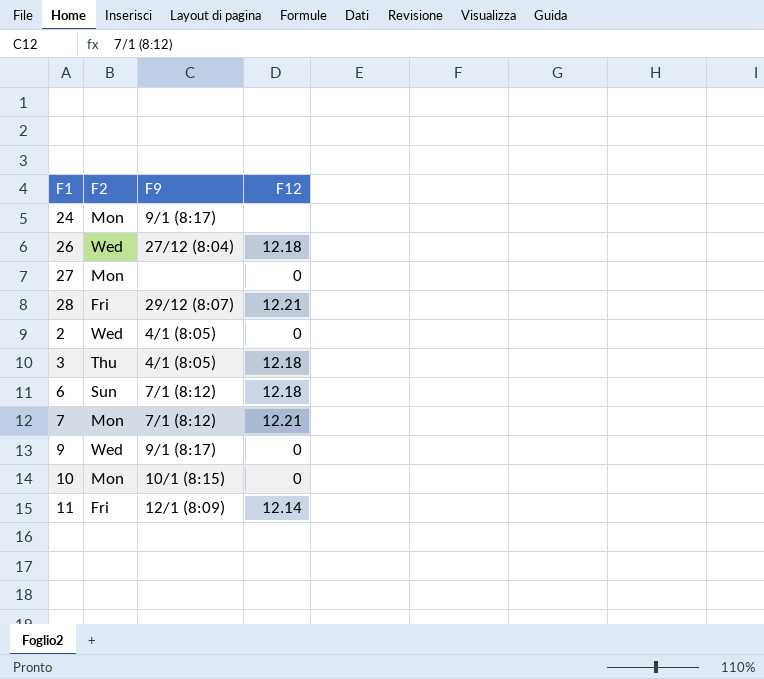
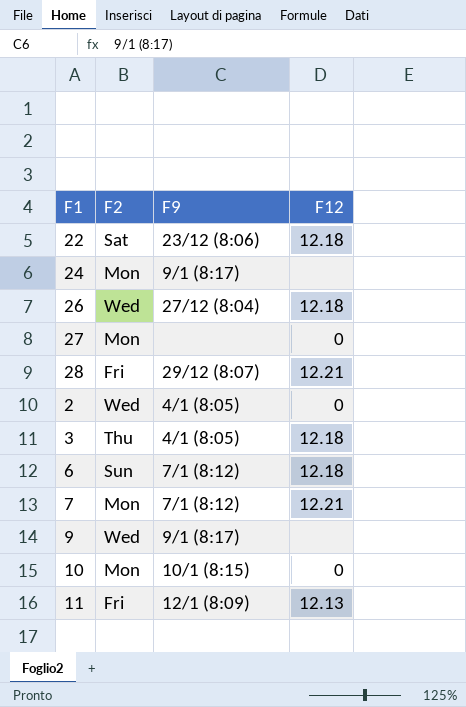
row 22: none -> Sat | 23/12 (8:06) | 12.18
9 | F12: 0 -> none
11 | F12: 12.14 -> 12.13

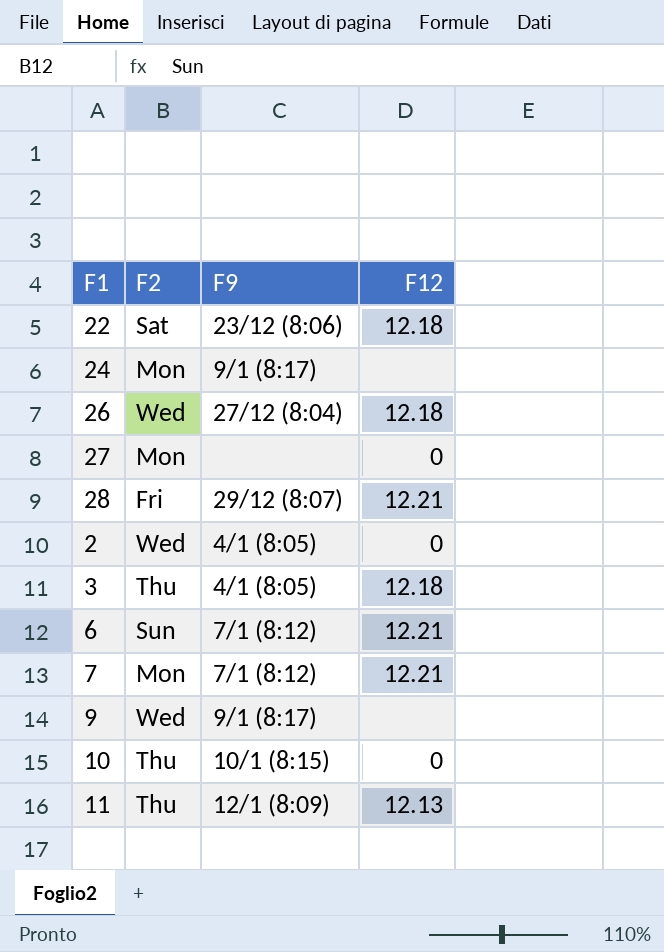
6 | F12: 12.18 -> 12.21
10 | F2: Mon -> Thu
11 | F2: Fri -> Thu

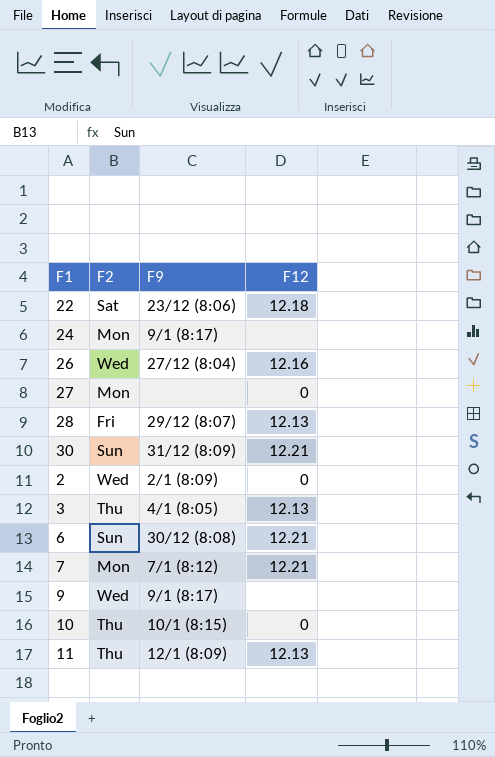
26 | F12: 12.18 -> 12.16
28 | F12: 12.21 -> 12.13
row 30: none -> Sun | 31/12 (8:09) | 12.21
2 | F9: 4/1 (8:05) -> 2/1 (8:09)
3 | F12: 12.18 -> 12.13
6 | F9: 7/1 (8:12) -> 30/12 (8:08)

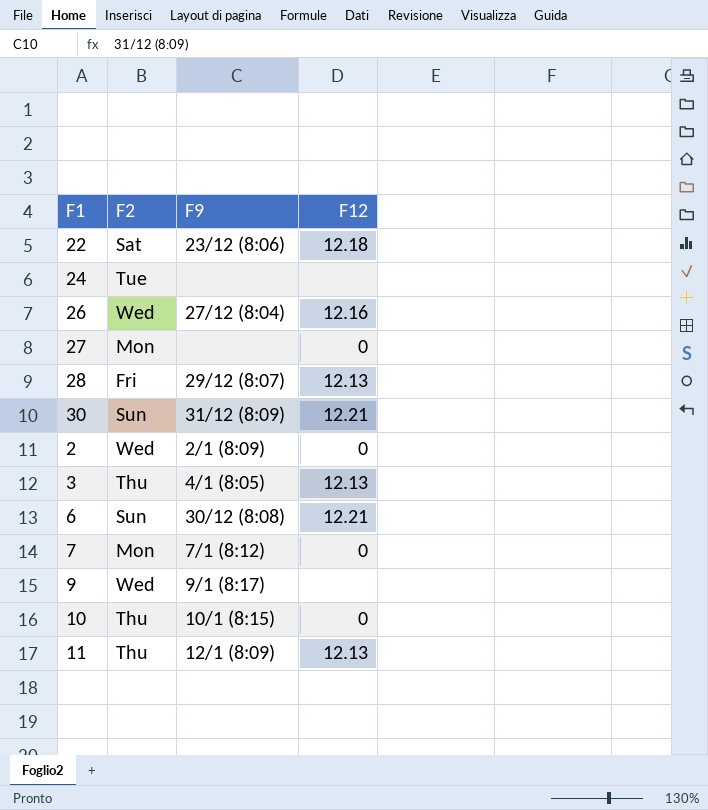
24 | F2: Mon -> Tue
24 | F9: 9/1 (8:17) -> none
7 | F12: 12.21 -> 0

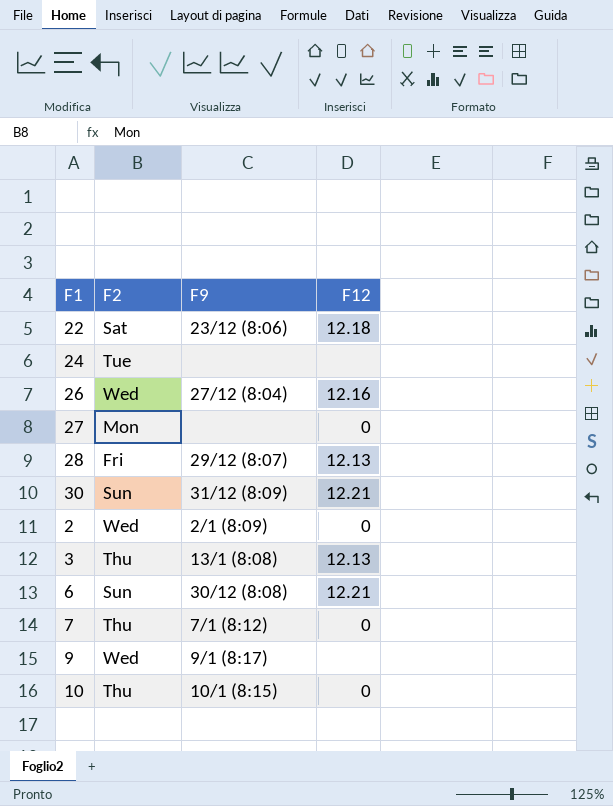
row 11: Thu | 12/1 (8:09) | 12.13 -> none
3 | F9: 4/1 (8:05) -> 13/1 (8:08)
7 | F2: Mon -> Thu

